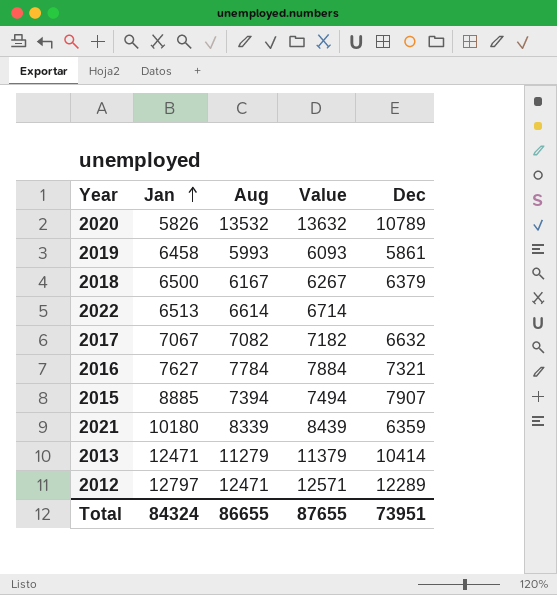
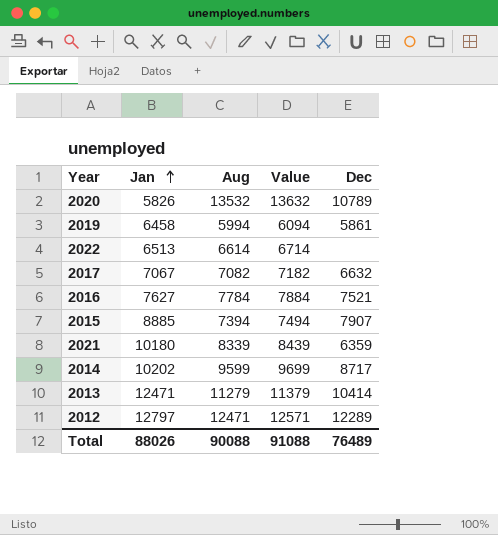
row 2018: 6500 | 6167 | 6267 | 6379 -> none
2019 | Aug: 5993 -> 5994
2019 | Value: 6093 -> 6094
2016 | Dec: 7321 -> 7521
row 2014: none -> 10202 | 9599 | 9699 | 8717
Total | Jan: 84324 -> 88026
Total | Aug: 86655 -> 90088
Total | Value: 87655 -> 91088
Total | Dec: 73951 -> 76489

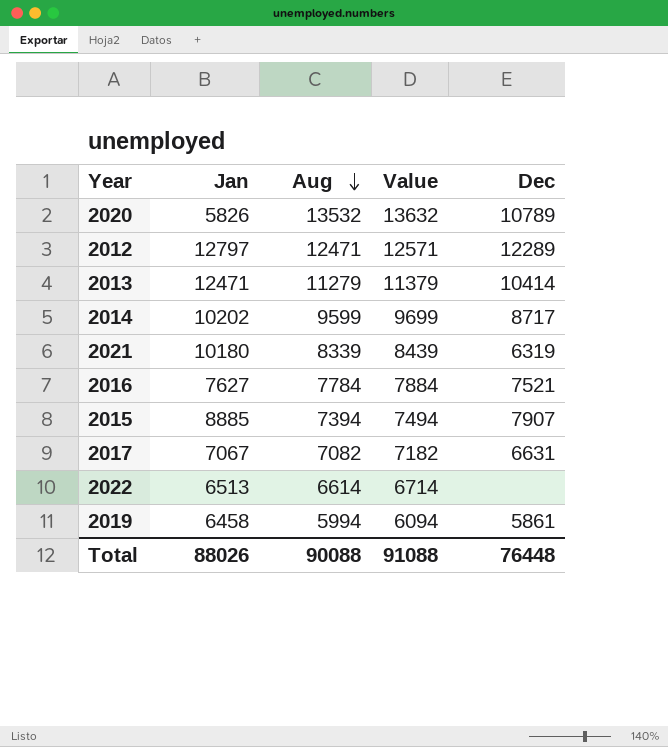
row order: Jan ascending -> Aug descending
2021 | Dec: 6359 -> 6319
2017 | Dec: 6632 -> 6631
Total | Dec: 76489 -> 76448

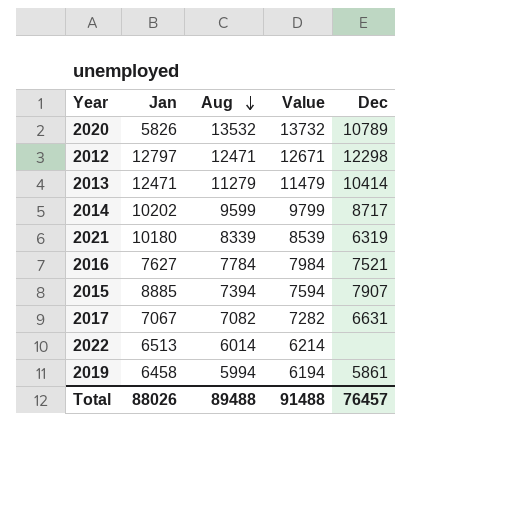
column Value | formula: [Aug] + 100 -> [Aug] + 200
2012 | Dec: 12289 -> 12298
2022 | Aug: 6614 -> 6014
Total | Aug: 90088 -> 89488
Total | Value: 91088 -> 91488
Total | Dec: 76448 -> 76457

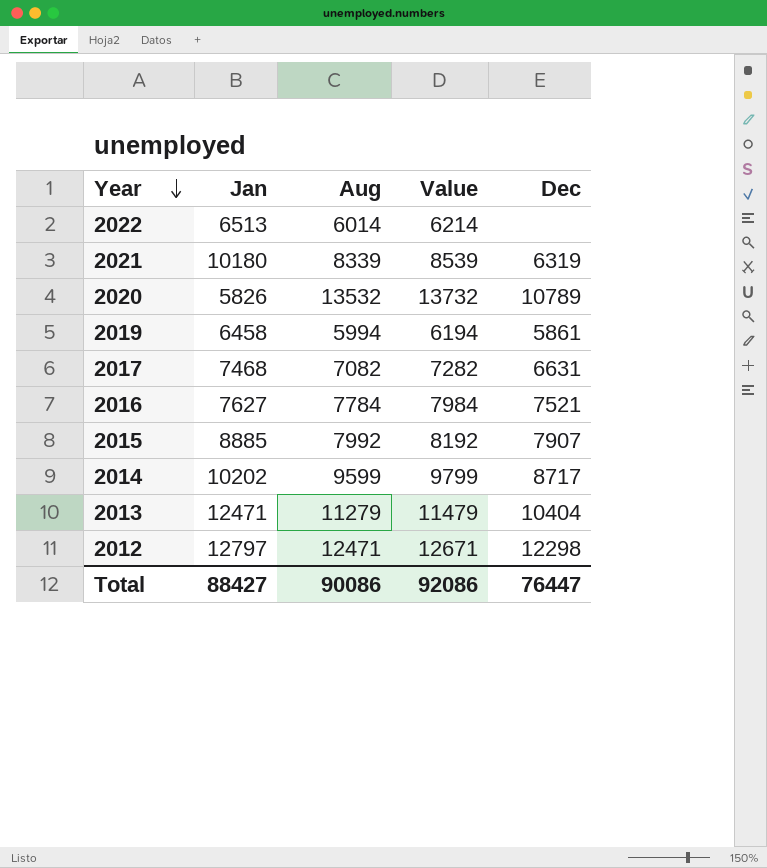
row order: Aug descending -> Year descending
2017 | Jan: 7067 -> 7468
2015 | Aug: 7394 -> 7992
2015 | Value: 7594 -> 8192
2013 | Dec: 10414 -> 10404
Total | Jan: 88026 -> 88427
Total | Aug: 89488 -> 90086
Total | Value: 91488 -> 92086
Total | Dec: 76457 -> 76447

